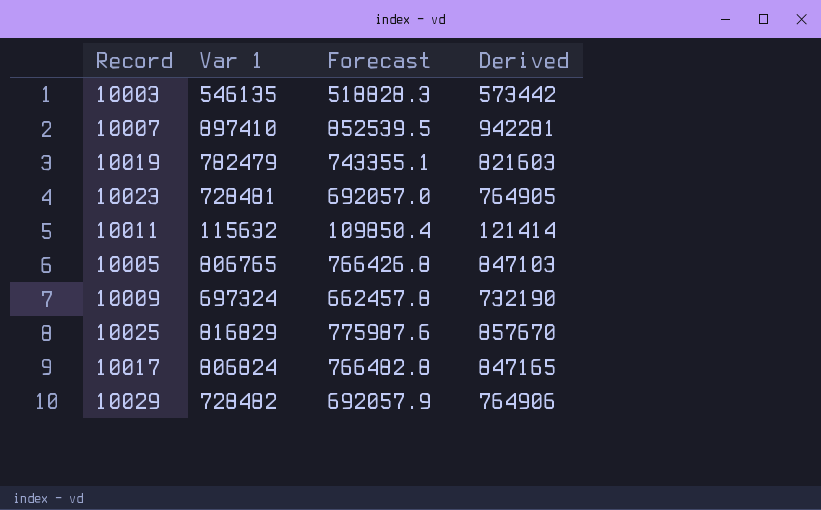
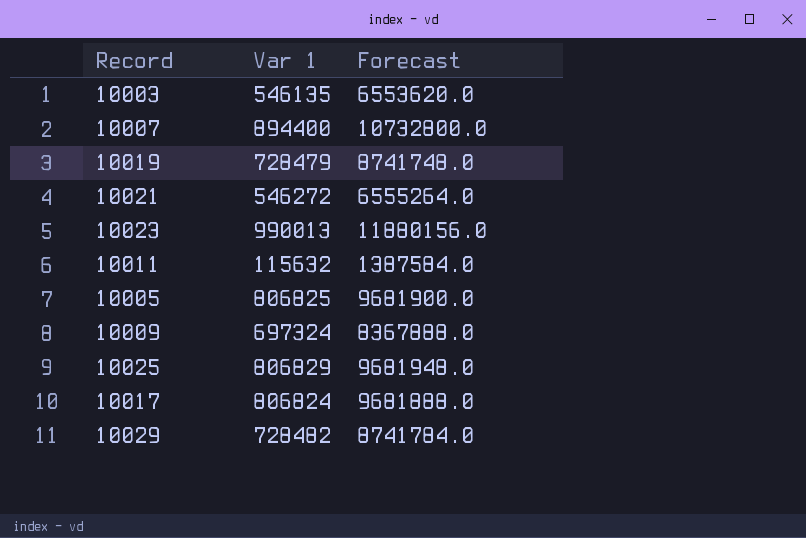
column Derived | formula: [Var 1] * 1.05 -> none
column Forecast | formula: [Var 1] * 0.95 -> [Var 1] * 12
10007 | Var 1: 897410 -> 894400
10019 | Var 1: 782479 -> 728479
row 10021: none -> 546272 | 6555264.0
10023 | Var 1: 728481 -> 990013
10005 | Var 1: 806765 -> 806825
10025 | Var 1: 816829 -> 806829

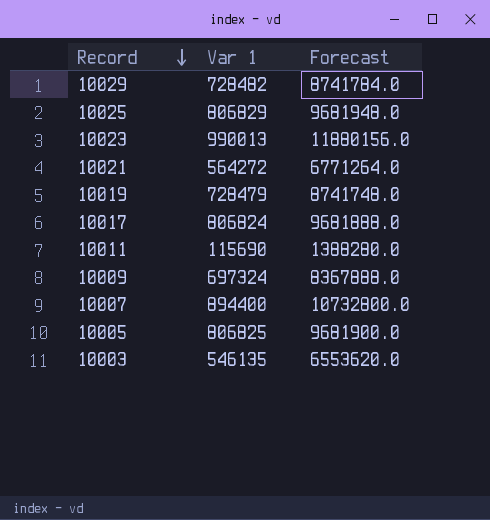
row order: none -> Record descending
10021 | Var 1: 546272 -> 564272
10021 | Forecast: 6555264.0 -> 6771264.0
10011 | Var 1: 115632 -> 115690
10011 | Forecast: 1387584.0 -> 1388280.0

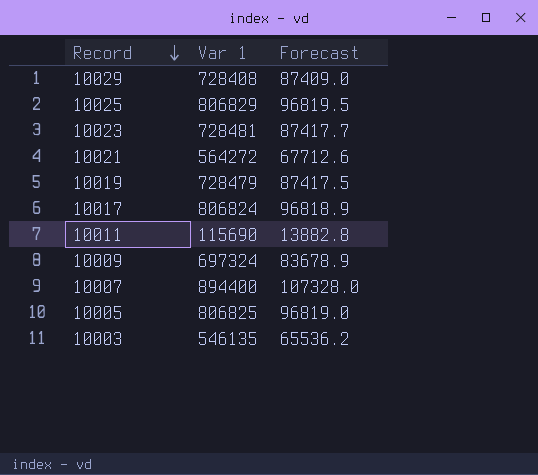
column Forecast | formula: [Var 1] * 12 -> [Var 1] * 0.12
10029 | Var 1: 728482 -> 728408
10023 | Var 1: 990013 -> 728481

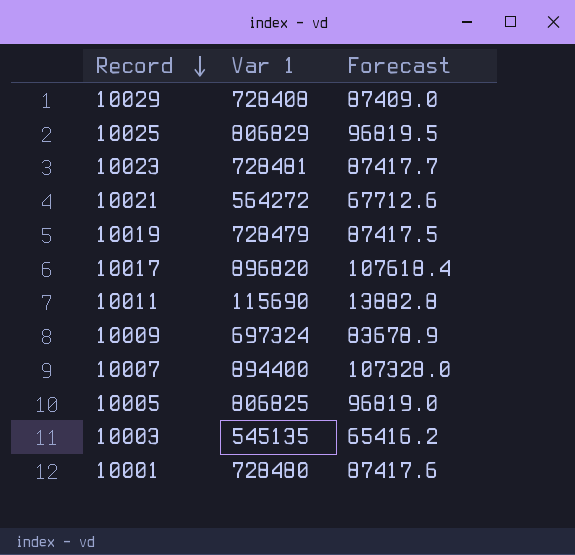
10017 | Var 1: 806824 -> 896820
10017 | Forecast: 96818.9 -> 107618.4
10003 | Var 1: 546135 -> 545135
10003 | Forecast: 65536.2 -> 65416.2
row 10001: none -> 728480 | 87417.6

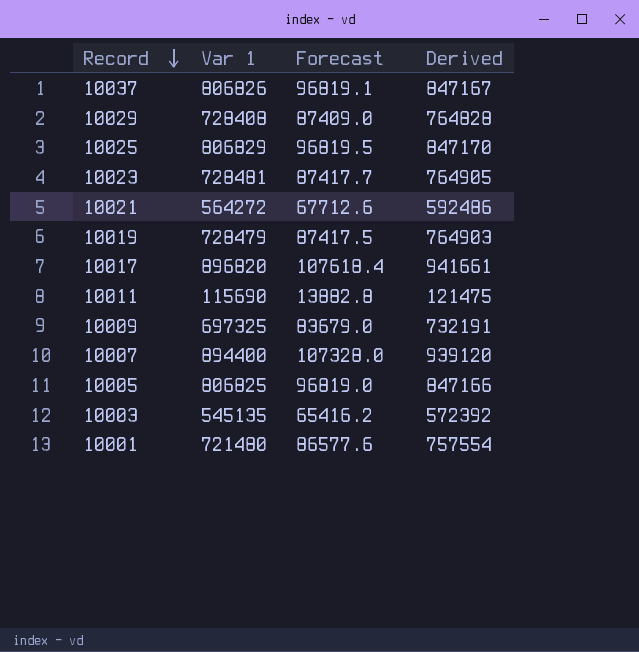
column Derived | formula: none -> [Var 1] * 1.05
row 10037: none -> 806826 | 96819.1 | 847167
10009 | Var 1: 697324 -> 697325
10009 | Forecast: 83678.9 -> 83679.0
10001 | Var 1: 728480 -> 721480
10001 | Forecast: 87417.6 -> 86577.6

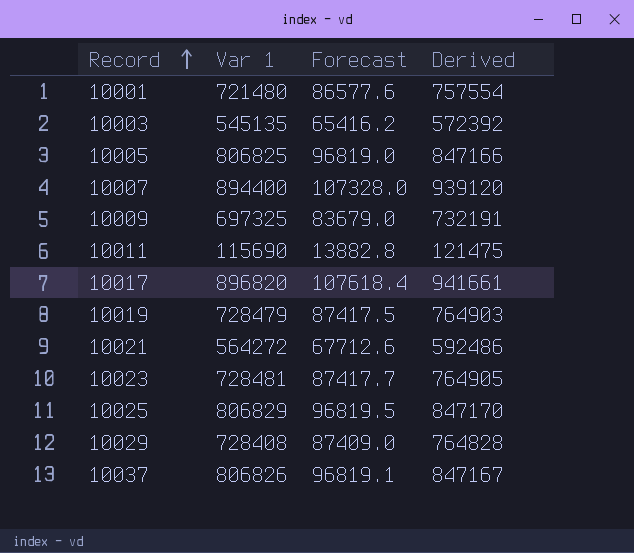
row order: Record descending -> Record ascending

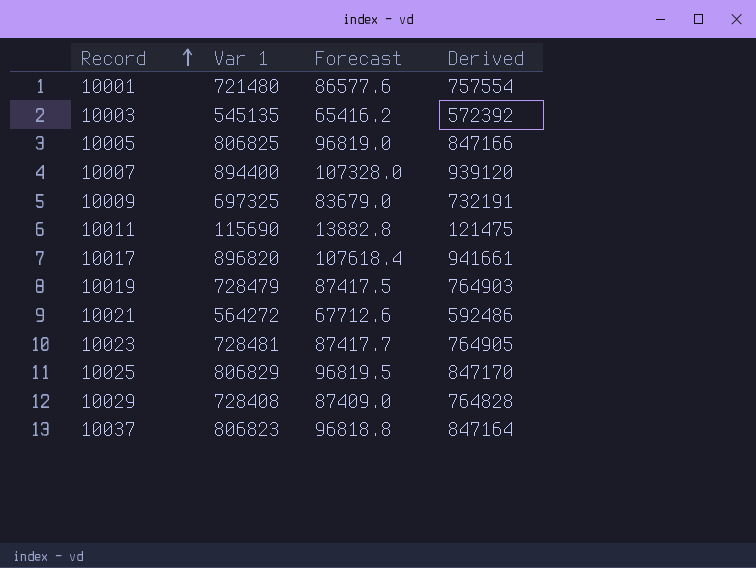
10037 | Var 1: 806826 -> 806823
10037 | Forecast: 96819.1 -> 96818.8
10037 | Derived: 847167 -> 847164

